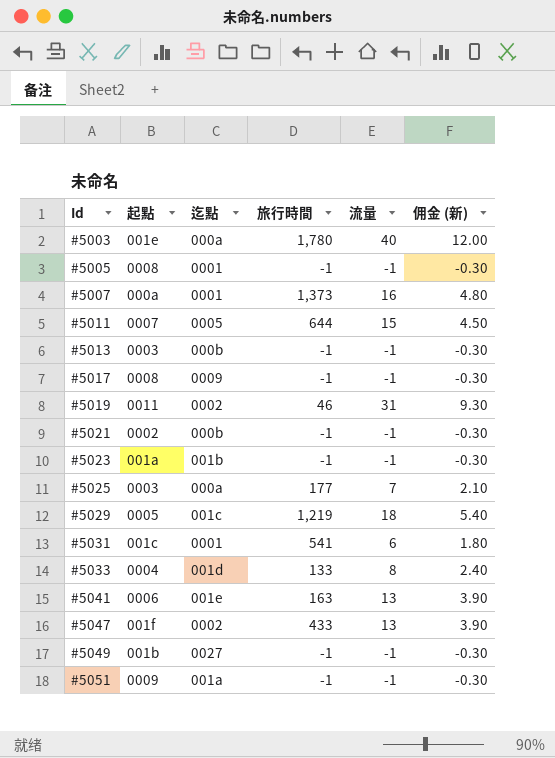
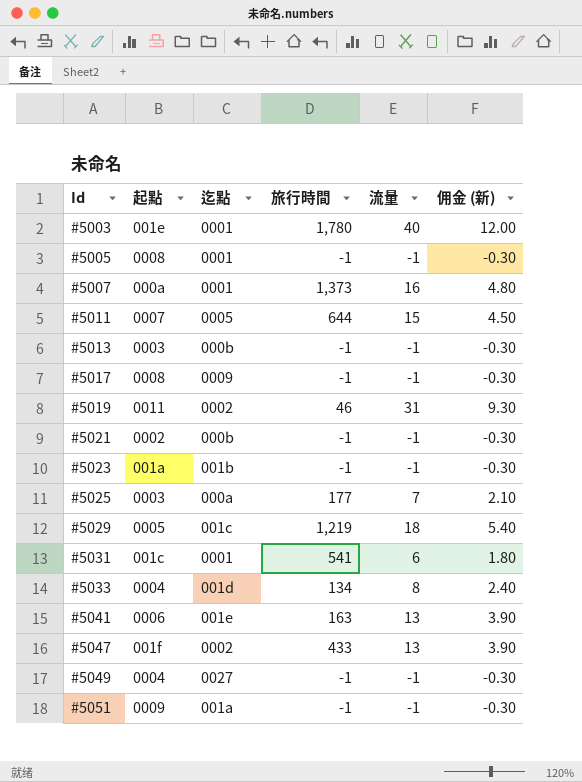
#5003 | 迄點: 000a -> 0001
#5033 | 旅行時間: 133 -> 134
#5049 | 起點: 001b -> 0004

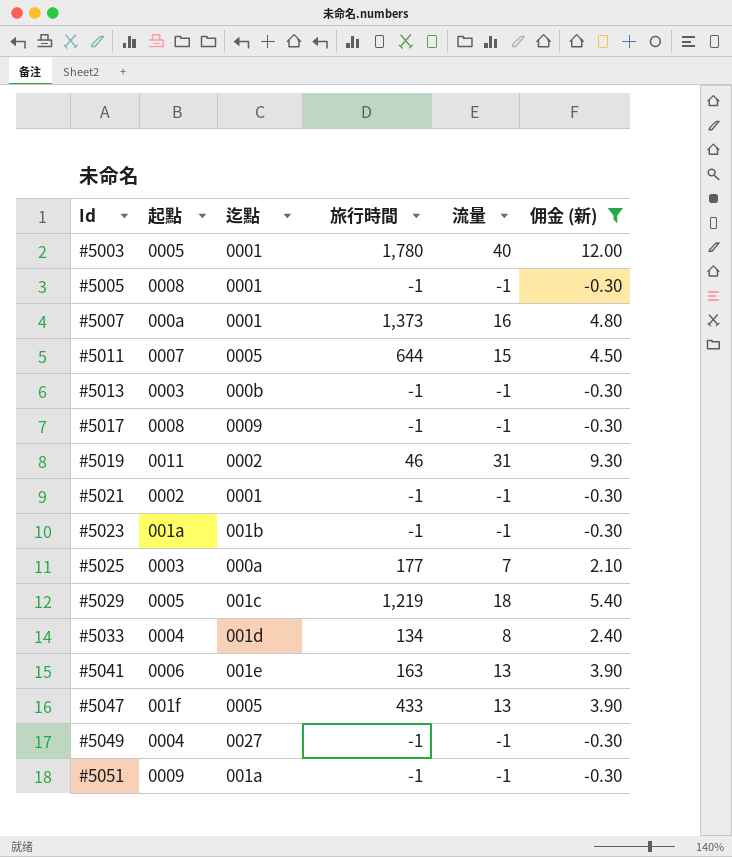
filter: none -> 佣金 (新) != 1.80
#5003 | 起點: 001e -> 0005
#5021 | 迄點: 000b -> 0001
#5047 | 迄點: 0002 -> 0005

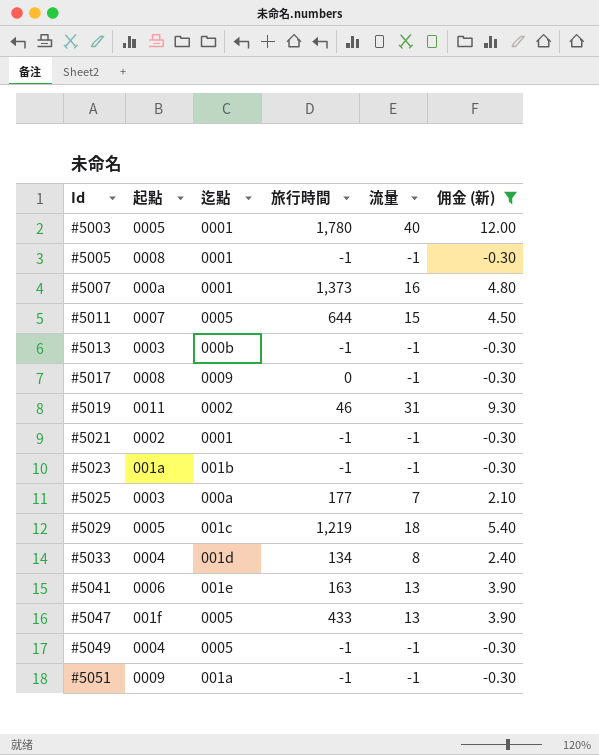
#5017 | 旅行時間: -1 -> 0
#5049 | 迄點: 0027 -> 0005

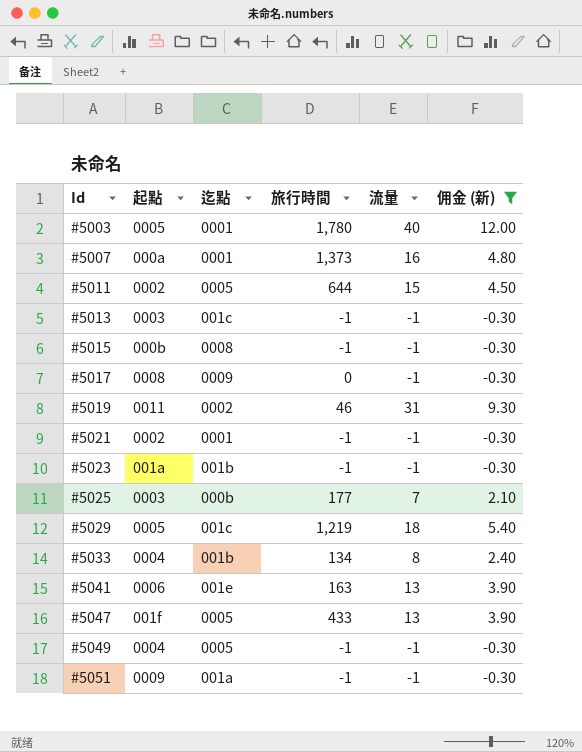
row #5005: 0008 | 0001 | -1 | -1 | -0.30 -> none
#5011 | 起點: 0007 -> 0002
#5013 | 迄點: 000b -> 001c
row #5015: none -> 000b | 0008 | -1 | -1 | -0.30
#5025 | 迄點: 000a -> 000b
#5033 | 迄點: 001d -> 001b

